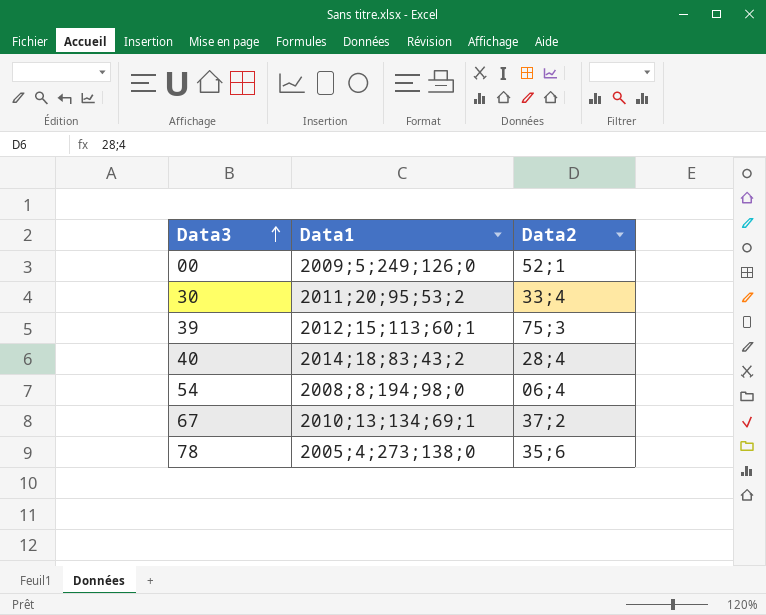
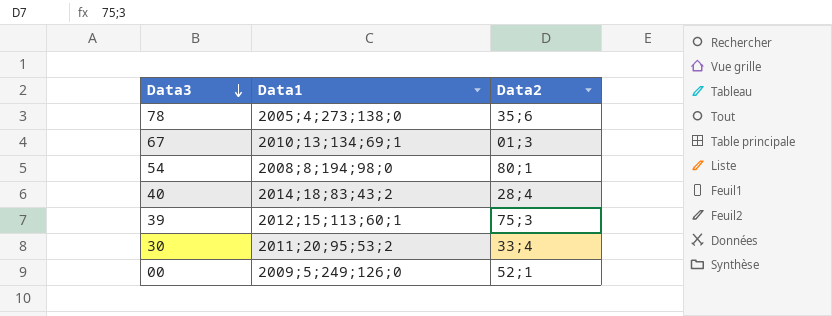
row order: Data3 ascending -> Data3 descending
67 | Data2: 37;2 -> 01;3
54 | Data2: 06;4 -> 80;1

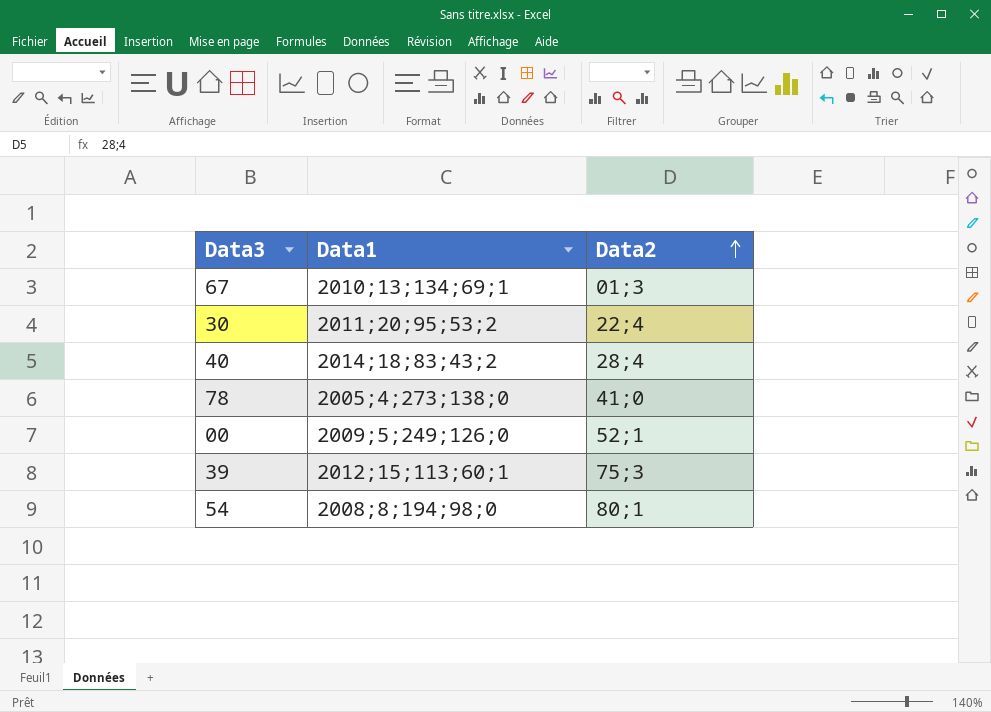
row order: Data3 descending -> Data2 ascending
30 | Data2: 33;4 -> 22;4
78 | Data2: 35;6 -> 41;0

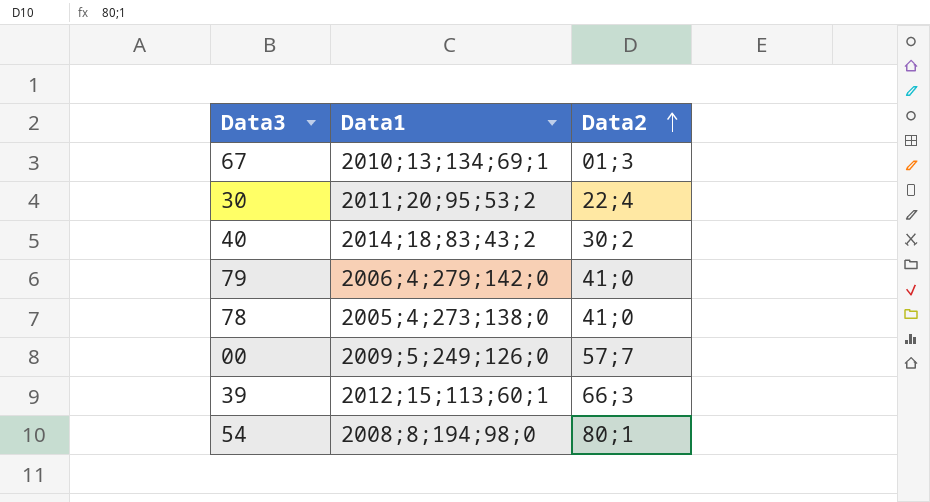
40 | Data2: 28;4 -> 30;2
row 79: none -> 2006;4;279;142;0 | 41;0
00 | Data2: 52;1 -> 57;7
39 | Data2: 75;3 -> 66;3

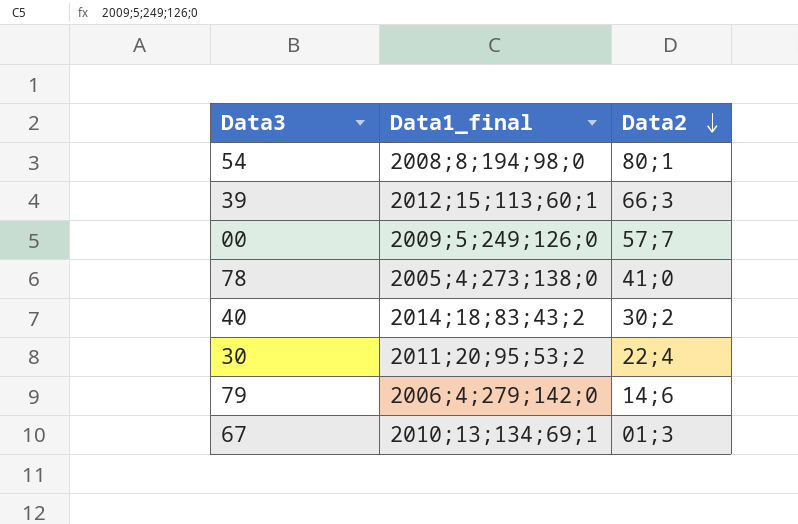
row order: Data2 ascending -> Data2 descending
column name: Data1 -> Data1_final
79 | Data2: 41;0 -> 14;6

